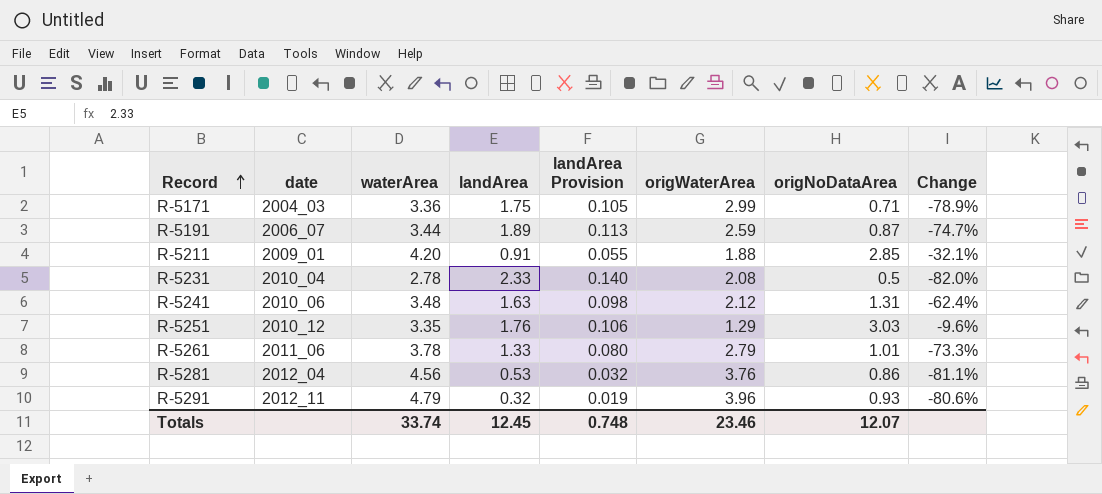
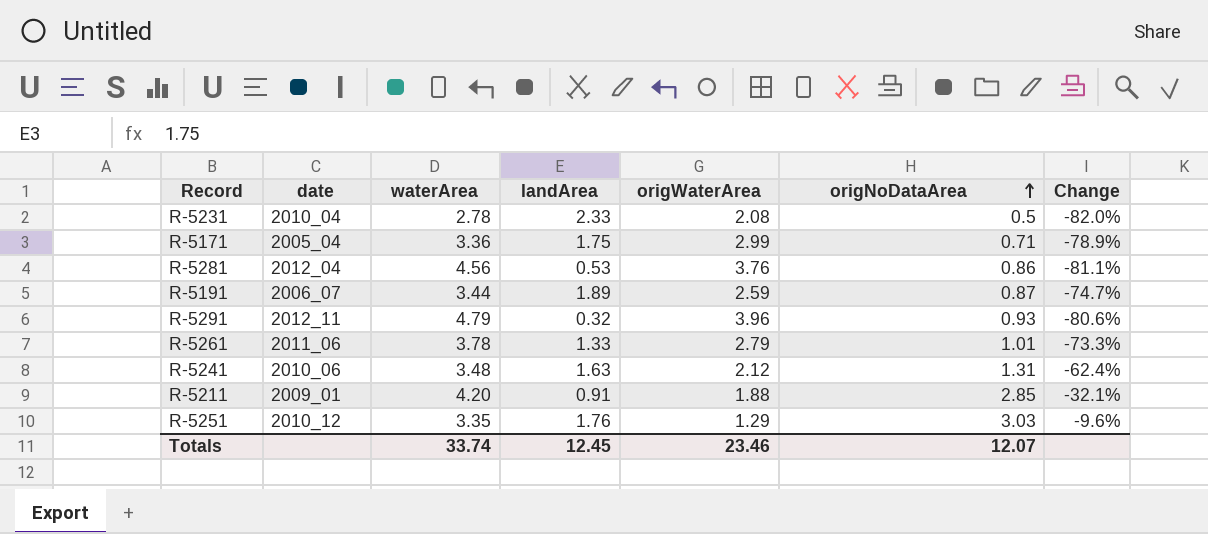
row order: Record ascending -> origNoDataArea ascending
column landArea Provision | formula: [landArea] * 0.06 -> none
R-5171 | date: 2004_03 -> 2005_04

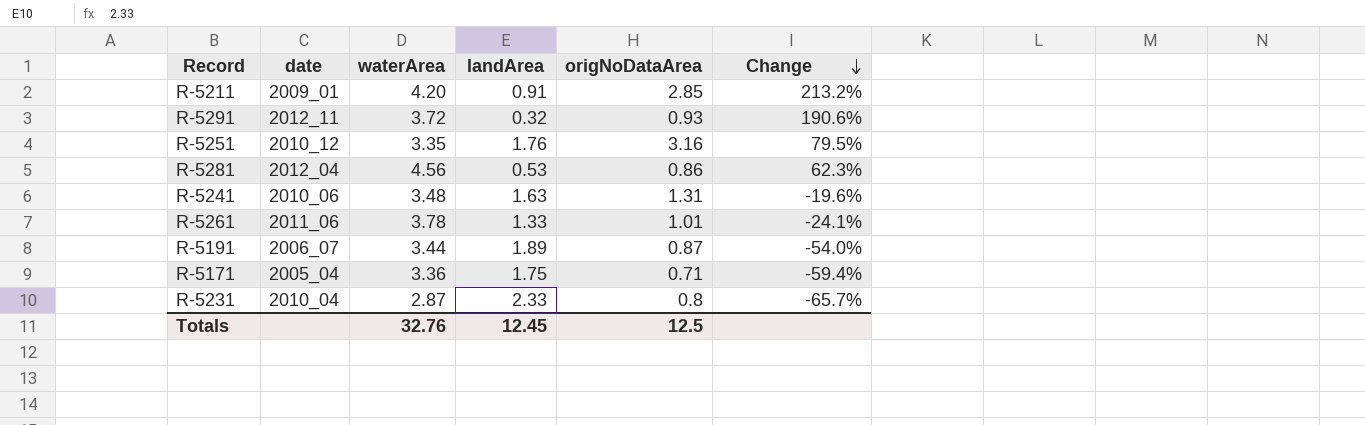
row order: origNoDataArea ascending -> Change descending
column origWaterArea | position: 5 -> none
column Change | formula: ([origNoDataArea] - [waterArea]) / [waterArea] -> ([origNoDataArea] - [landArea]) / [landArea]
R-5291 | waterArea: 4.79 -> 3.72
R-5251 | origNoDataArea: 3.03 -> 3.16
R-5231 | waterArea: 2.78 -> 2.87
R-5231 | origNoDataArea: 0.5 -> 0.8
Totals | waterArea: 33.74 -> 32.76
Totals | origNoDataArea: 12.07 -> 12.5

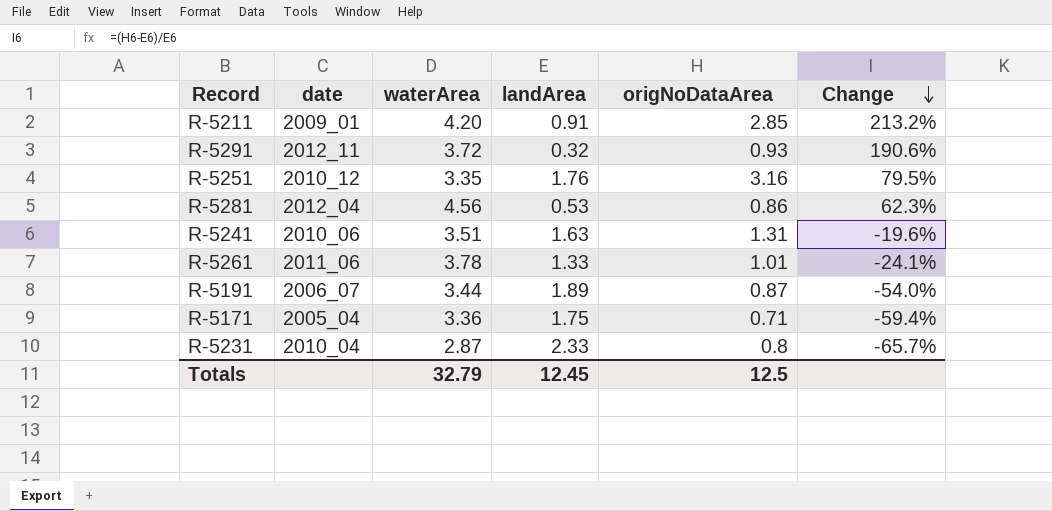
R-5241 | waterArea: 3.48 -> 3.51
Totals | waterArea: 32.76 -> 32.79

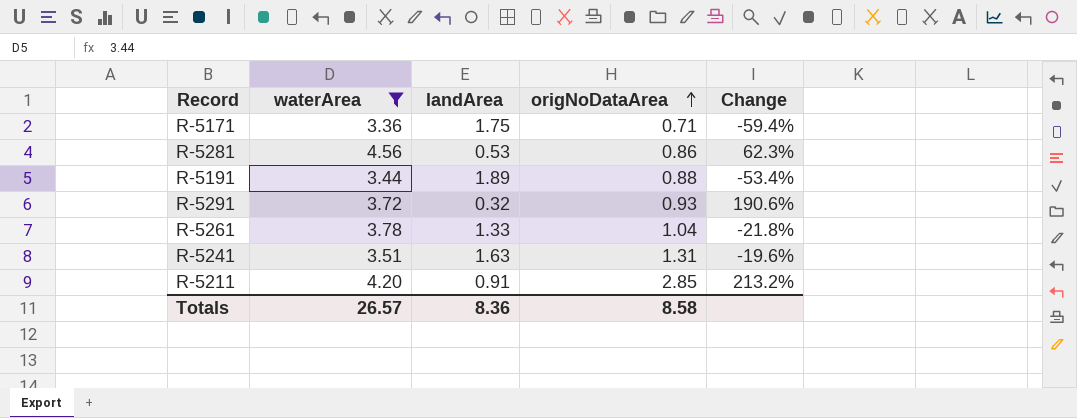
filter: none -> waterArea >= 3.36
row order: Change descending -> origNoDataArea ascending
column date | position: 2 -> none
R-5191 | origNoDataArea: 0.87 -> 0.88
R-5191 | Change: -54.0% -> -53.4%
R-5261 | origNoDataArea: 1.01 -> 1.04
R-5261 | Change: -24.1% -> -21.8%
Totals | waterArea: 32.79 -> 26.57
Totals | landArea: 12.45 -> 8.36
Totals | origNoDataArea: 12.5 -> 8.58

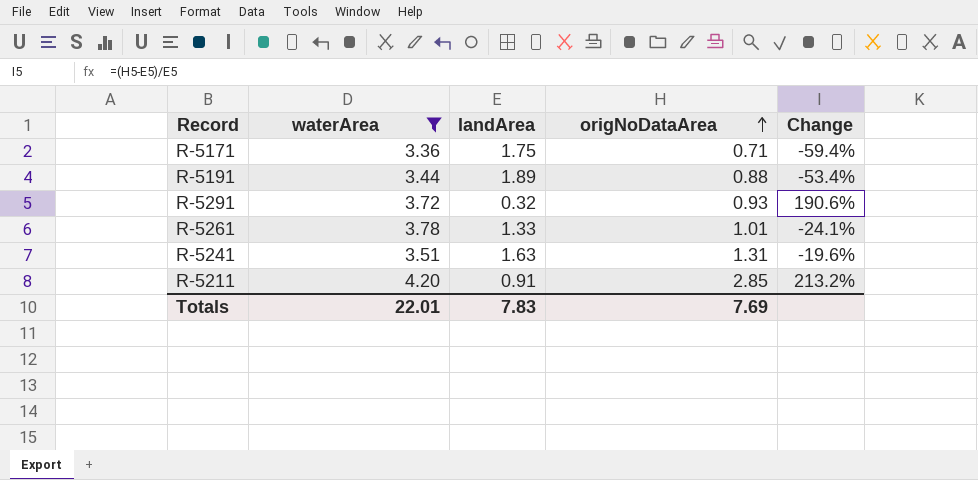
row R-5281: 4.56 | 0.53 | 0.86 | 62.3% -> none
R-5261 | origNoDataArea: 1.04 -> 1.01
R-5261 | Change: -21.8% -> -24.1%
Totals | waterArea: 26.57 -> 22.01
Totals | landArea: 8.36 -> 7.83
Totals | origNoDataArea: 8.58 -> 7.69

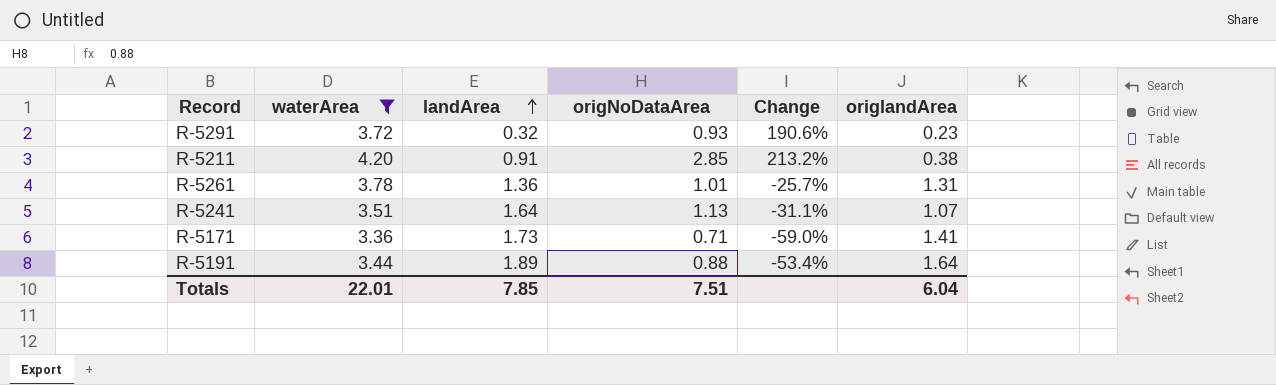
row order: origNoDataArea ascending -> landArea ascending
column origlandArea | position: none -> 6
R-5261 | landArea: 1.33 -> 1.36
R-5261 | Change: -24.1% -> -25.7%
R-5241 | landArea: 1.63 -> 1.64
R-5241 | origNoDataArea: 1.31 -> 1.13
R-5241 | Change: -19.6% -> -31.1%
R-5171 | landArea: 1.75 -> 1.73
R-5171 | Change: -59.4% -> -59.0%
Totals | landArea: 7.83 -> 7.85
Totals | origNoDataArea: 7.69 -> 7.51

